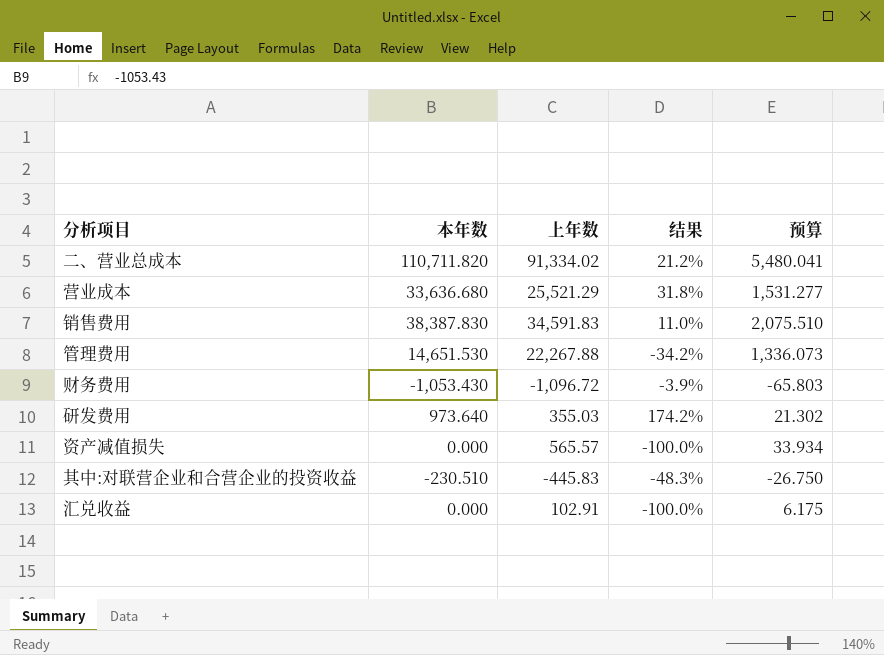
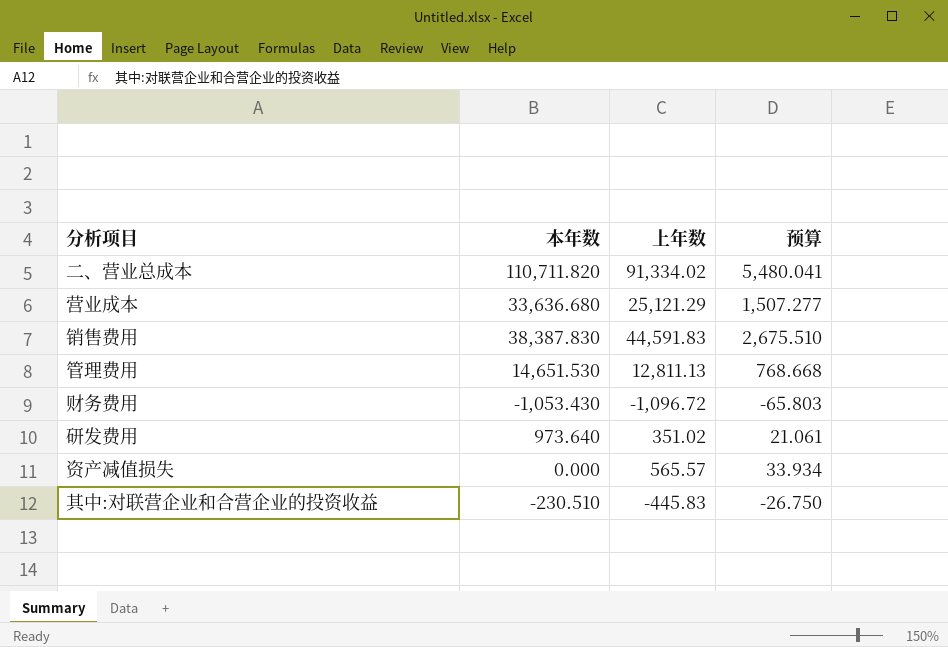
column 结果 | formula: ([本年数] - [上年数]) / [上年数] -> none
row 汇兑收益: 0.000 | 102.91 | -100.0% | 6.175 -> none
营业成本 | 上年数: 25,521.29 -> 25,121.29
营业成本 | 预算: 1,531.277 -> 1,507.277
销售费用 | 上年数: 34,591.83 -> 44,591.83
销售费用 | 预算: 2,075.510 -> 2,675.510
管理费用 | 上年数: 22,267.88 -> 12,811.13
管理费用 | 预算: 1,336.073 -> 768.668
研发费用 | 上年数: 355.03 -> 351.02
研发费用 | 预算: 21.302 -> 21.061

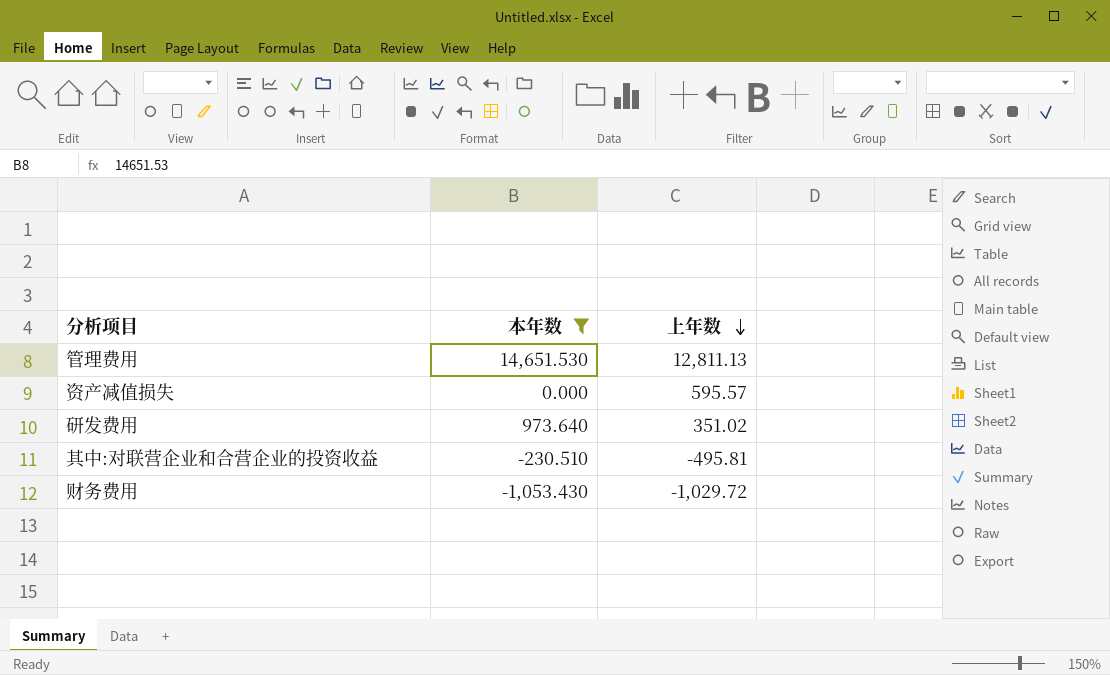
filter: none -> 本年数 <= 14,651.530
row order: none -> 上年数 descending
column 预算 | formula: [上年数] * 0.06 -> none
资产减值损失 | 上年数: 565.57 -> 595.57
其中:对联营企业和合营企业的投资收益 | 上年数: -445.83 -> -495.81
财务费用 | 上年数: -1,096.72 -> -1,029.72

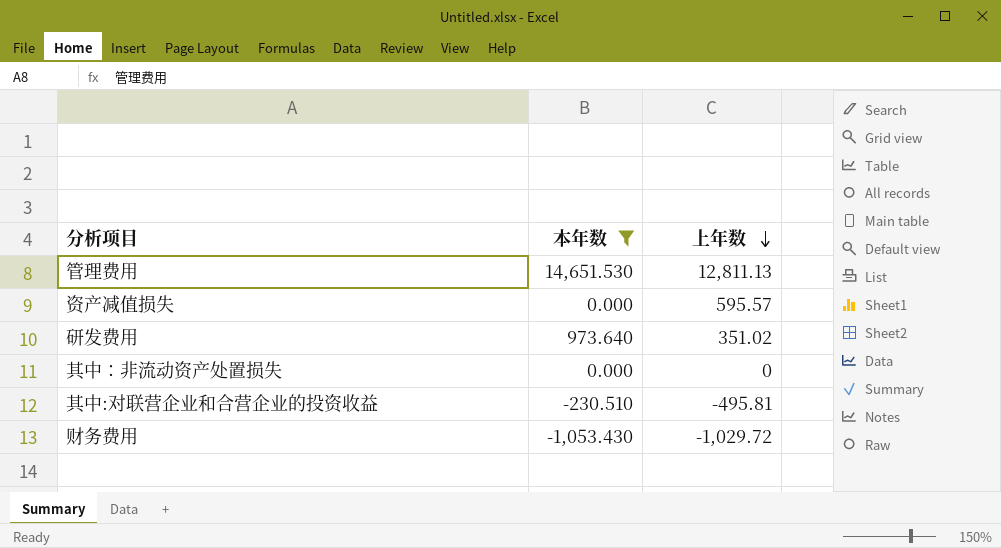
row 其中：非流动资产处置损失: none -> 0.000 | 0

